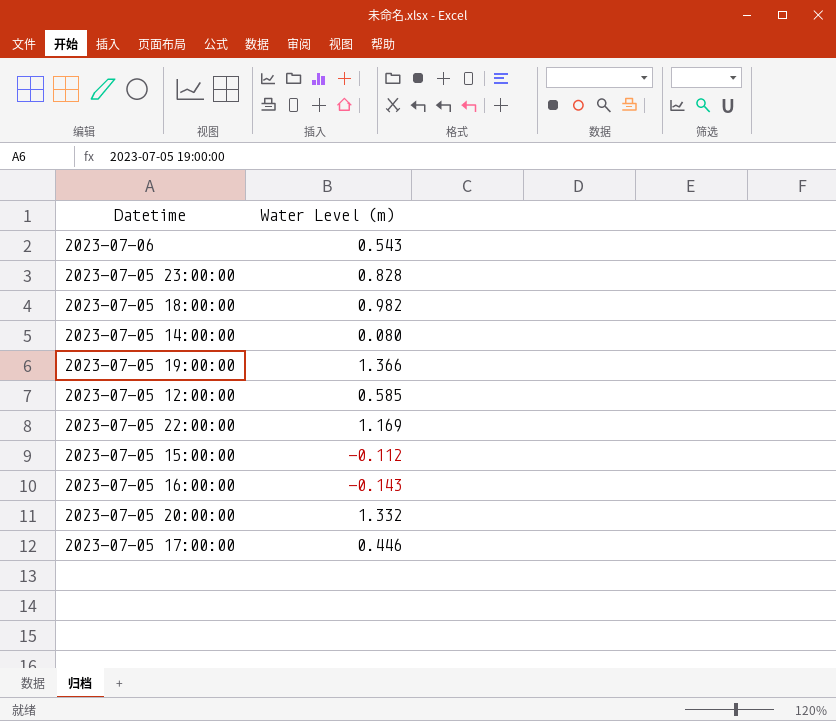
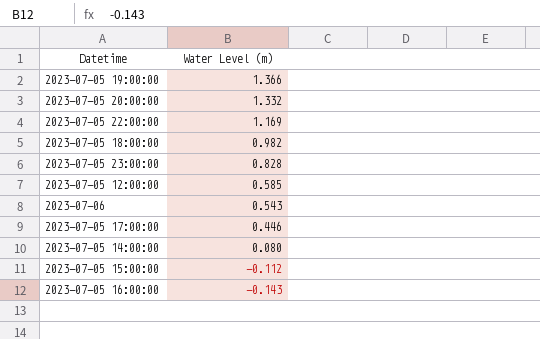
row order: none -> Water Level (m) descending

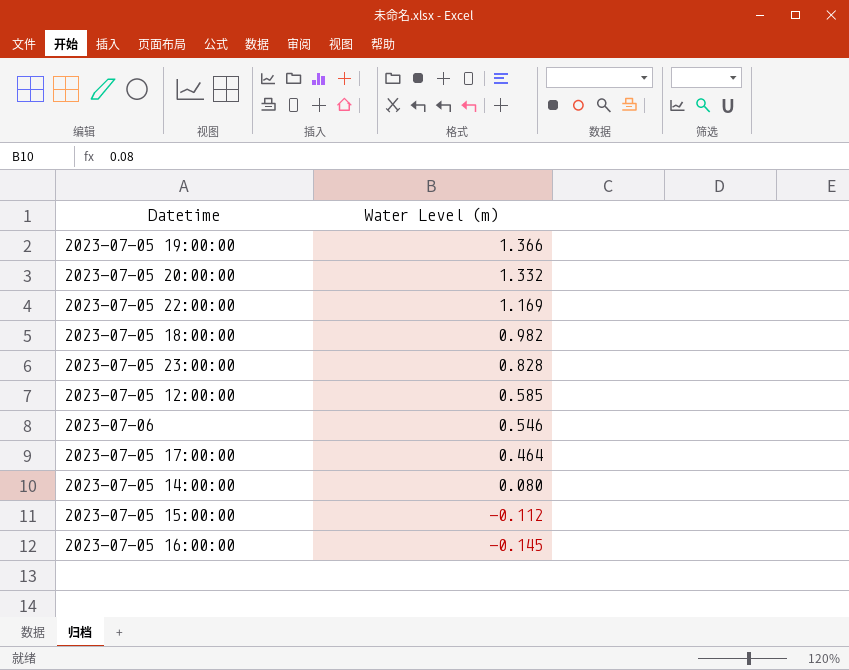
2023-07-06 | Water Level (m): 0.543 -> 0.546
2023-07-05 17:00:00 | Water Level (m): 0.446 -> 0.464
2023-07-05 16:00:00 | Water Level (m): -0.143 -> -0.145

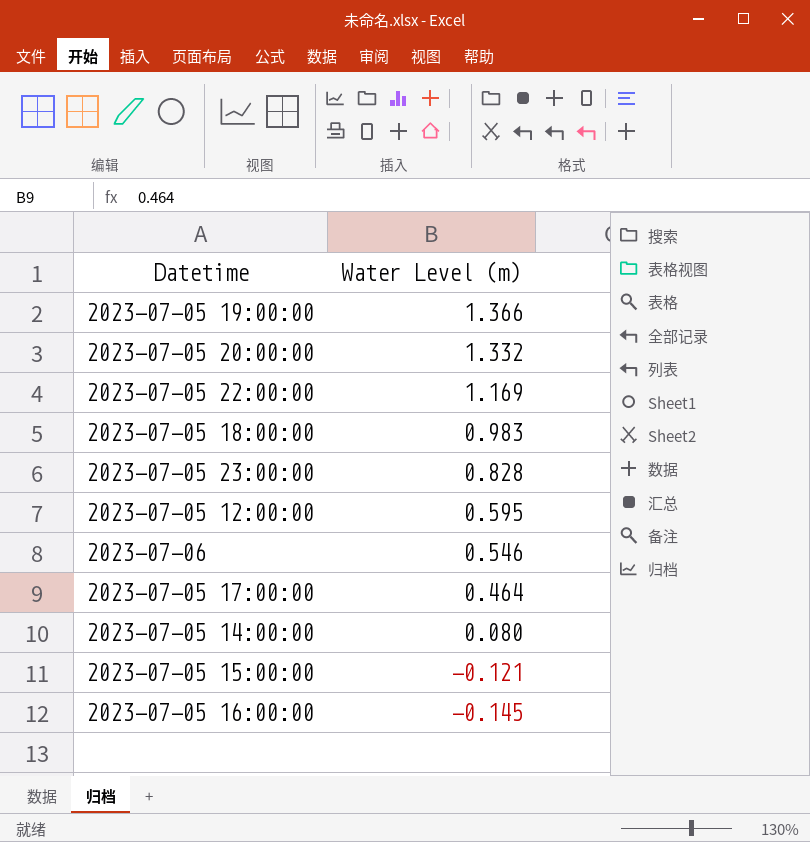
2023-07-05 18:00:00 | Water Level (m): 0.982 -> 0.983
2023-07-05 12:00:00 | Water Level (m): 0.585 -> 0.595
2023-07-05 15:00:00 | Water Level (m): -0.112 -> -0.121

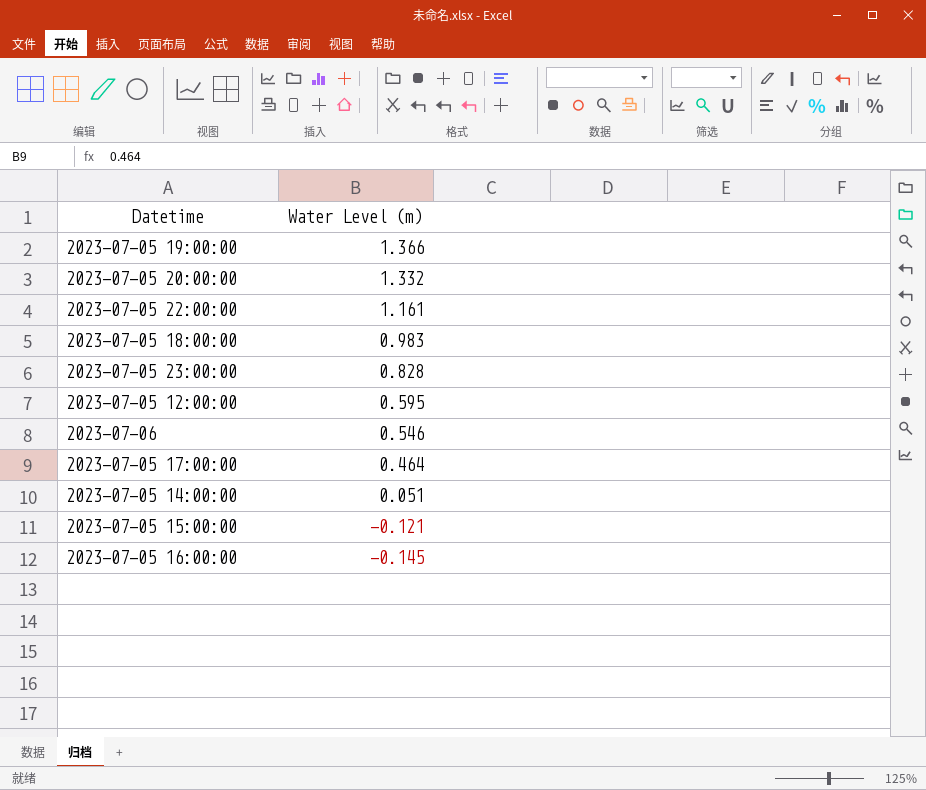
2023-07-05 22:00:00 | Water Level (m): 1.169 -> 1.161
2023-07-05 14:00:00 | Water Level (m): 0.080 -> 0.051

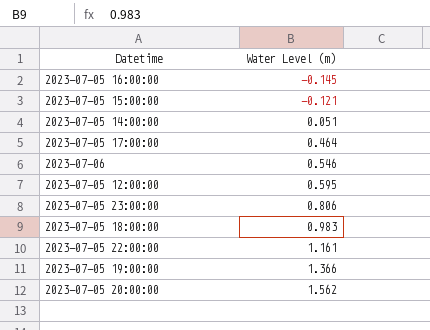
row order: Water Level (m) descending -> Water Level (m) ascending
2023-07-05 23:00:00 | Water Level (m): 0.828 -> 0.806
2023-07-05 20:00:00 | Water Level (m): 1.332 -> 1.562

